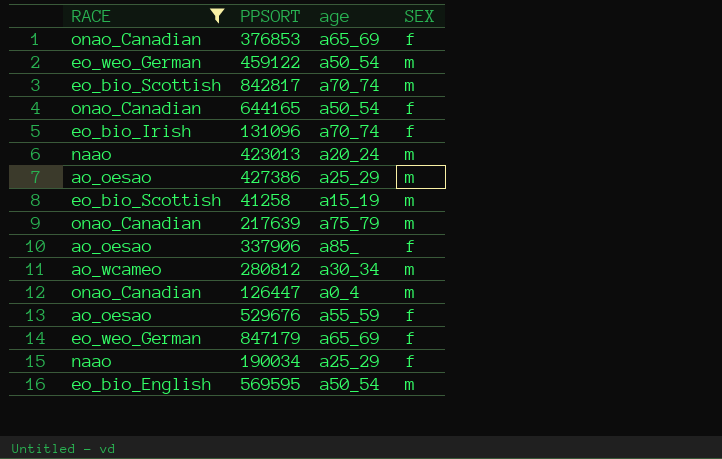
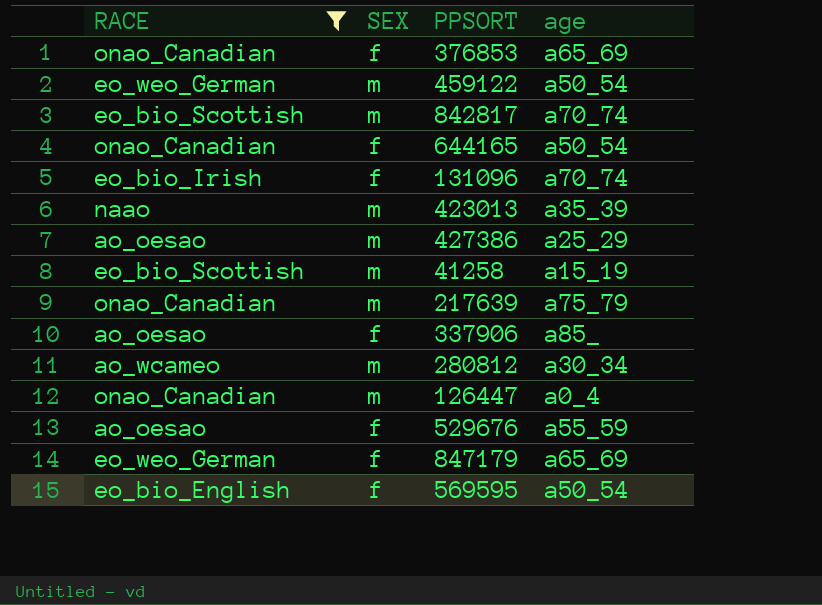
column SEX | position: 4 -> 2
row 190034: naao | a25_29 | f -> none
423013 | age: a20_24 -> a35_39
569595 | SEX: m -> f

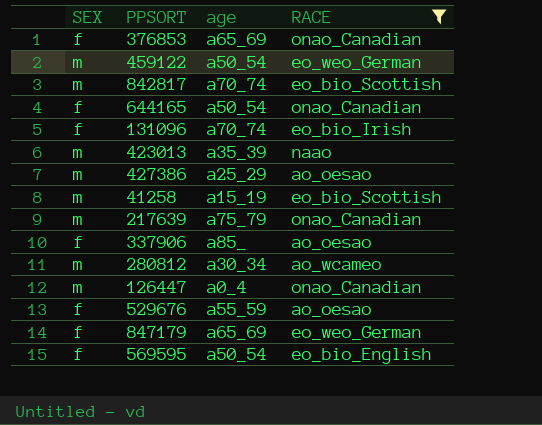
column RACE | position: 1 -> 4

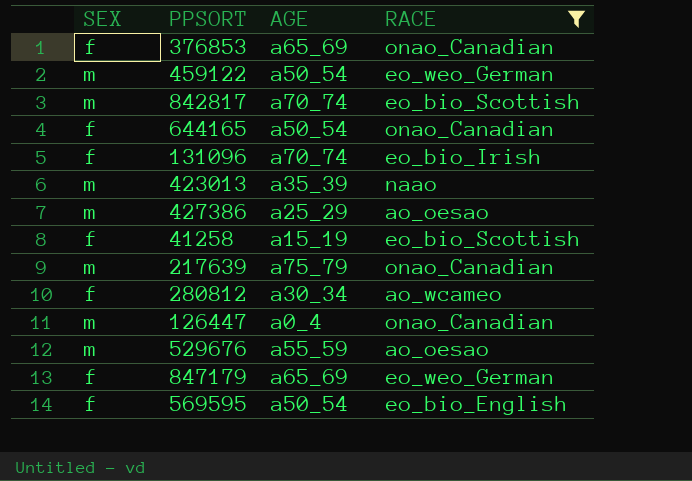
column name: age -> AGE
row 337906: f | a85_ | ao_oesao -> none
41258 | SEX: m -> f
280812 | SEX: m -> f
529676 | SEX: f -> m

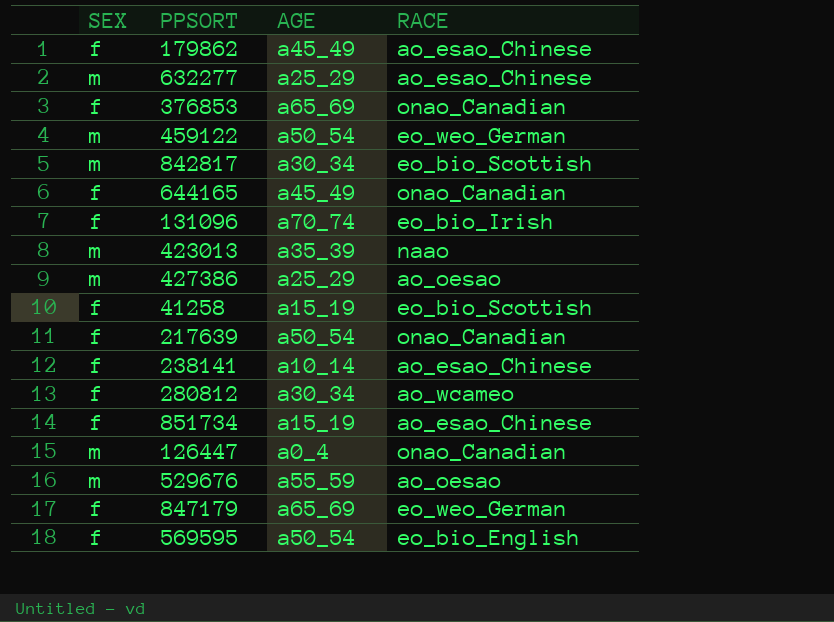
filter: RACE != ao_esao_Chinese -> none
842817 | AGE: a70_74 -> a30_34
644165 | AGE: a50_54 -> a45_49
217639 | SEX: m -> f
217639 | AGE: a75_79 -> a50_54

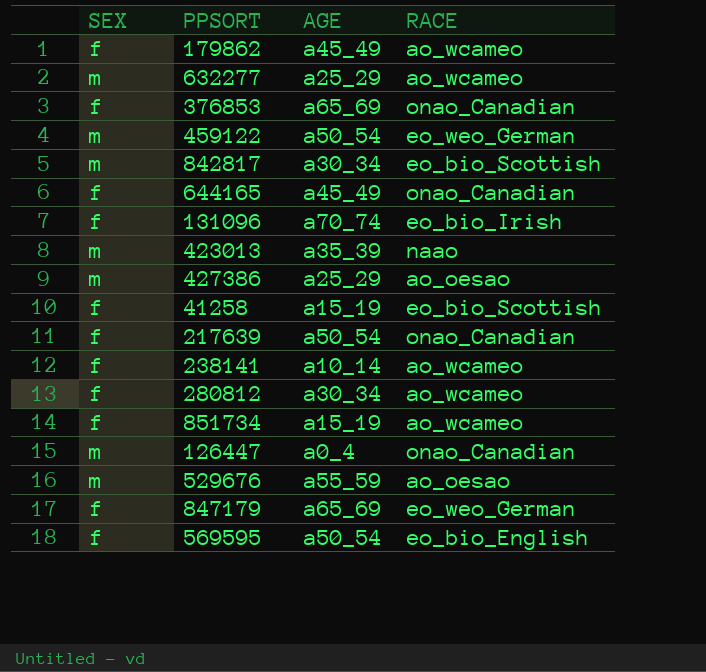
179862 | RACE: ao_esao_Chinese -> ao_wcameo
632277 | RACE: ao_esao_Chinese -> ao_wcameo
238141 | RACE: ao_esao_Chinese -> ao_wcameo
851734 | RACE: ao_esao_Chinese -> ao_wcameo

